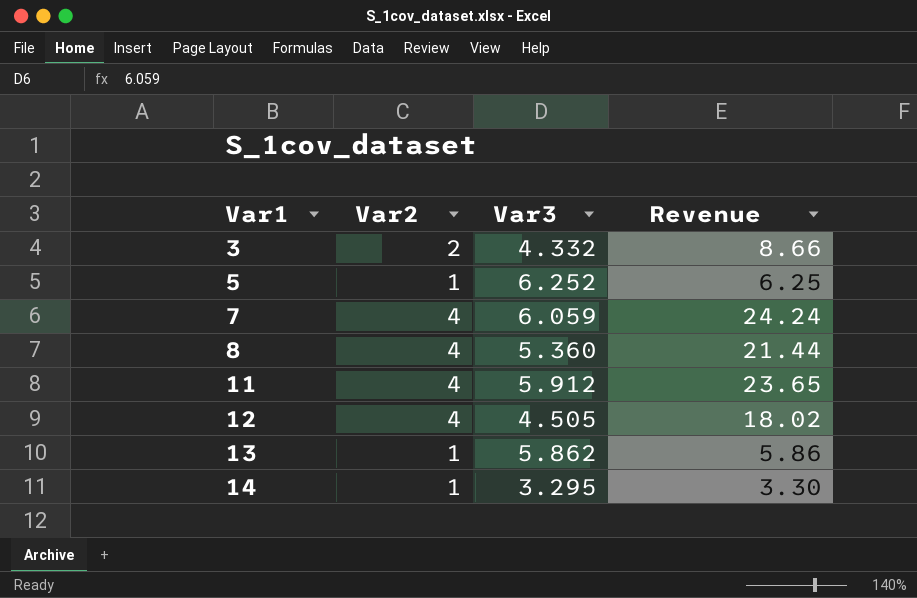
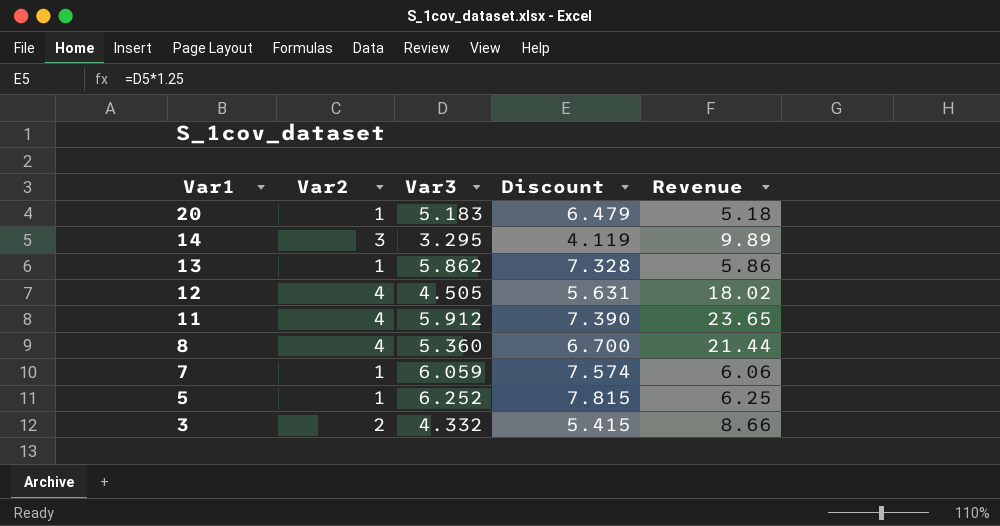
row order: Var1 ascending -> Var1 descending
column Discount | formula: none -> [Var3] * 1.25
row 20: none -> 1 | 5.183 | 6.479 | 5.18
14 | Var2: 1 -> 3
14 | Revenue: 3.30 -> 9.89
7 | Var2: 4 -> 1
7 | Revenue: 24.24 -> 6.06

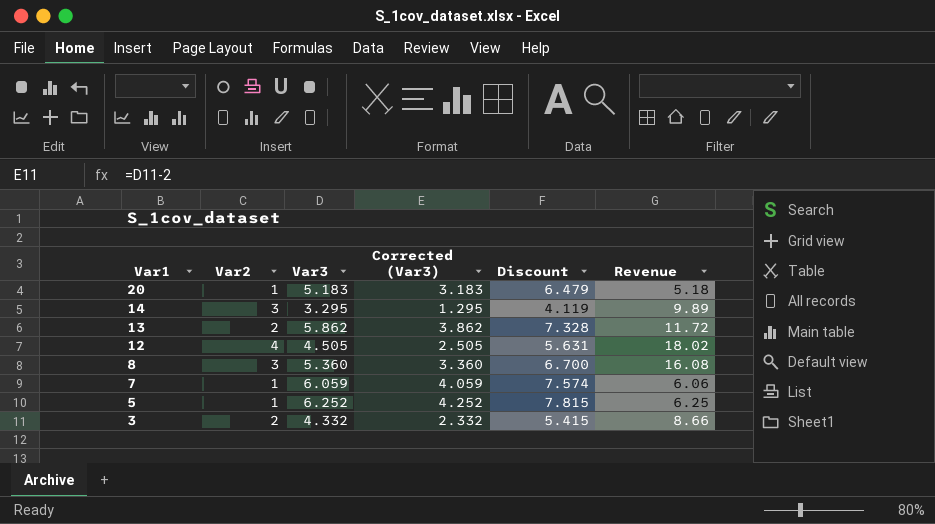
column Corrected (Var3) | formula: none -> [Var3] - 2
row 11: 4 | 5.912 | 7.390 | 23.65 -> none
13 | Var2: 1 -> 2
13 | Revenue: 5.86 -> 11.72
8 | Var2: 4 -> 3
8 | Revenue: 21.44 -> 16.08

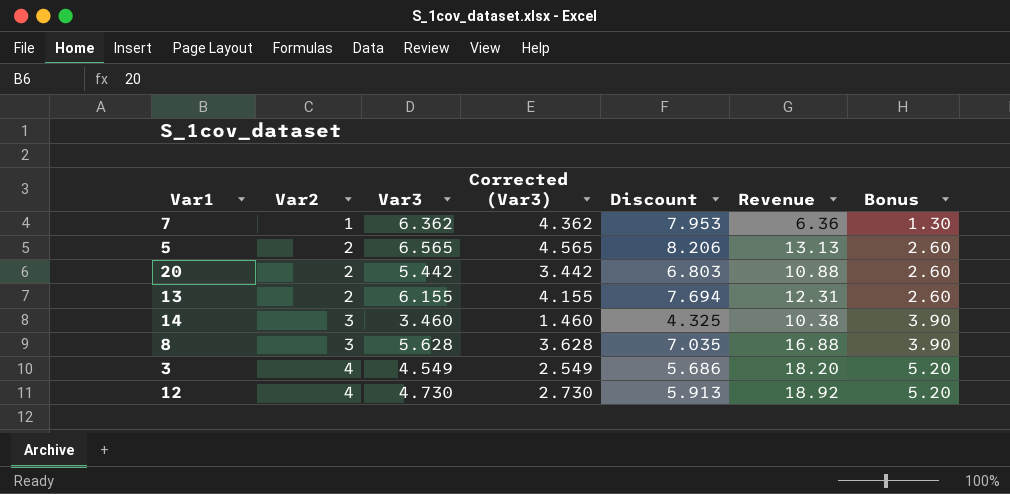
row order: Var1 descending -> Var2 ascending
column Bonus | formula: none -> [Var2] * 1.3
7 | Var3: 6.059 -> 6.362
7 | Corrected (Var3): 4.059 -> 4.362
7 | Discount: 7.574 -> 7.953
7 | Revenue: 6.06 -> 6.36
5 | Var2: 1 -> 2
5 | Var3: 6.252 -> 6.565
5 | Corrected (Var3): 4.252 -> 4.565
5 | Discount: 7.815 -> 8.206
5 | Revenue: 6.25 -> 13.13
20 | Var2: 1 -> 2
20 | Var3: 5.183 -> 5.442
20 | Corrected (Var3): 3.183 -> 3.442
20 | Discount: 6.479 -> 6.803
20 | Revenue: 5.18 -> 10.88
13 | Var3: 5.862 -> 6.155
13 | Corrected (Var3): 3.862 -> 4.155
13 | Discount: 7.328 -> 7.694
13 | Revenue: 11.72 -> 12.31
14 | Var3: 3.295 -> 3.460
14 | Corrected (Var3): 1.295 -> 1.460
14 | Discount: 4.119 -> 4.325
14 | Revenue: 9.89 -> 10.38
8 | Var3: 5.360 -> 5.628
8 | Corrected (Var3): 3.360 -> 3.628
8 | Discount: 6.700 -> 7.035
8 | Revenue: 16.08 -> 16.88
3 | Var2: 2 -> 4
3 | Var3: 4.332 -> 4.549
3 | Corrected (Var3): 2.332 -> 2.549
3 | Discount: 5.415 -> 5.686
3 | Revenue: 8.66 -> 18.20
12 | Var3: 4.505 -> 4.730
12 | Corrected (Var3): 2.505 -> 2.730
12 | Discount: 5.631 -> 5.913
12 | Revenue: 18.02 -> 18.92

